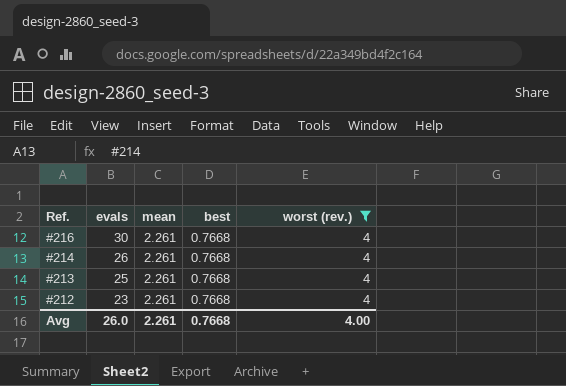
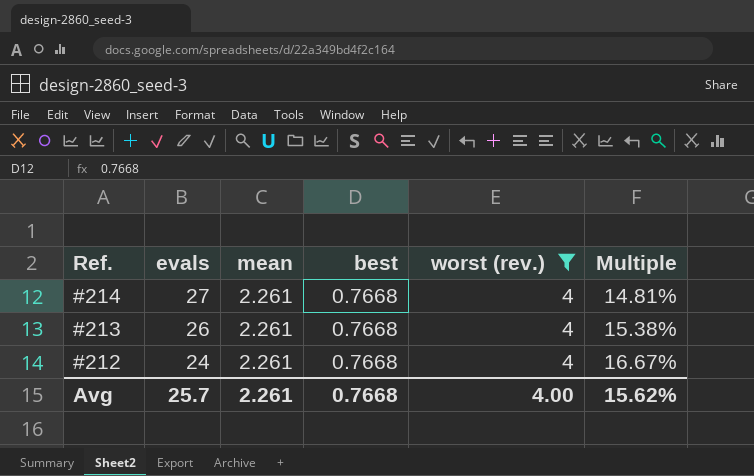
column Multiple | formula: none -> [worst (rev.)] / [evals]
row #216: 30 | 2.261 | 0.7668 | 4 -> none
#214 | evals: 26 -> 27
#213 | evals: 25 -> 26
#212 | evals: 23 -> 24
Avg | evals: 26.0 -> 25.7

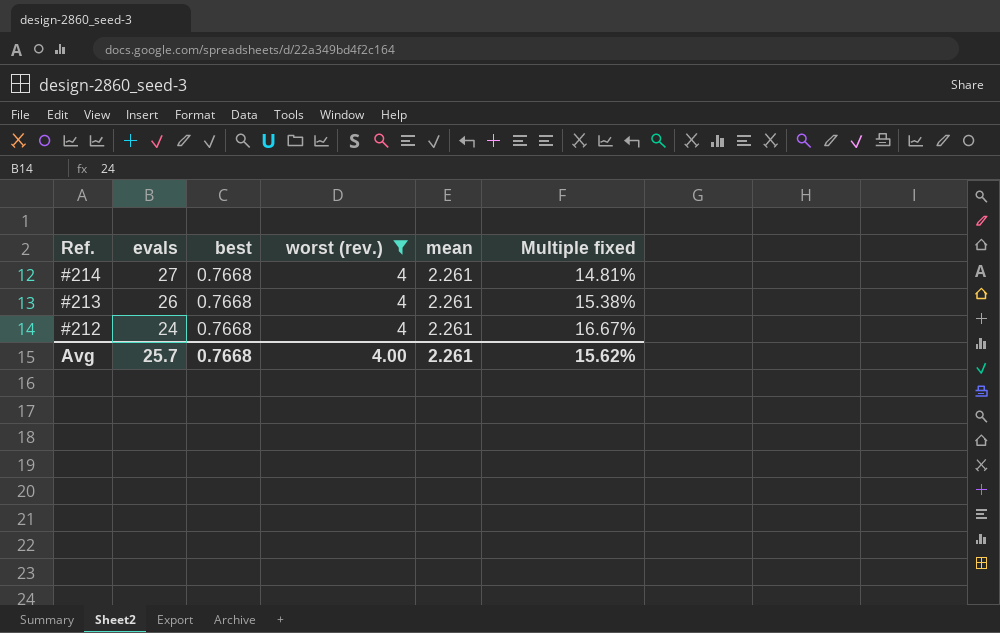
column mean | position: 3 -> 5
column name: Multiple -> Multiple fixed

